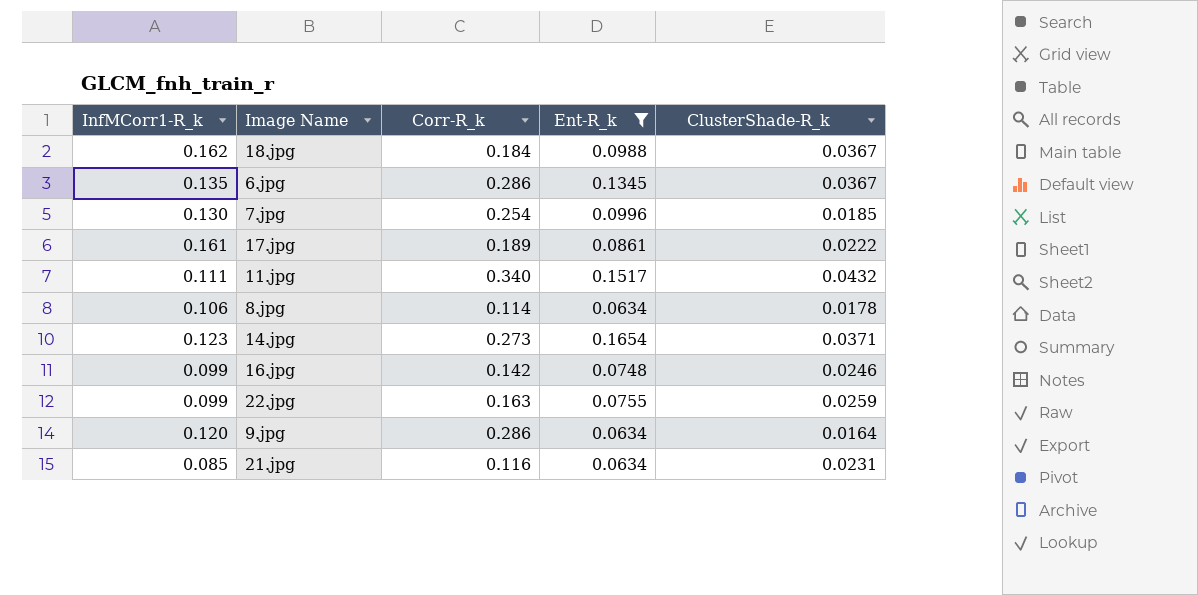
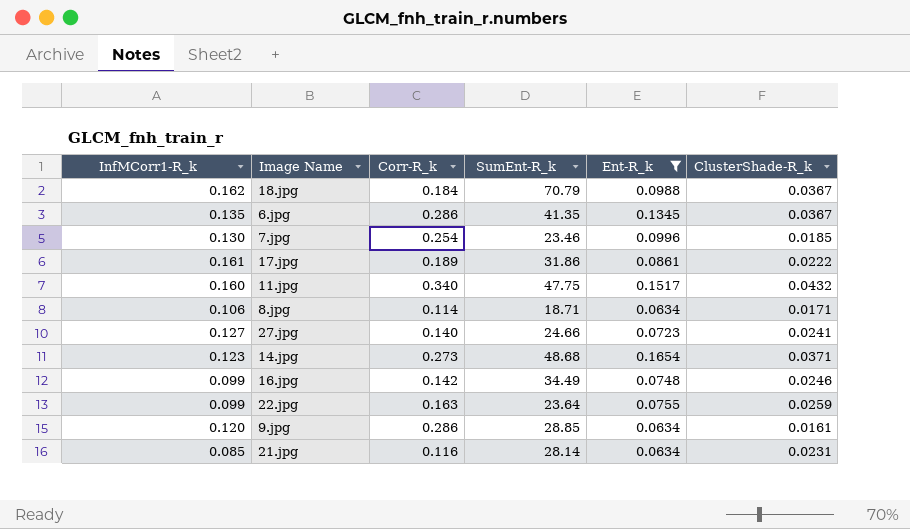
column SumEnt-R_k | position: none -> 4
11.jpg | InfMCorr1-R_k: 0.111 -> 0.160
8.jpg | ClusterShade-R_k: 0.0178 -> 0.0171
row 27.jpg: none -> 0.127 | 0.140 | 24.66 | 0.0723 | 0.0241
9.jpg | ClusterShade-R_k: 0.0164 -> 0.0161

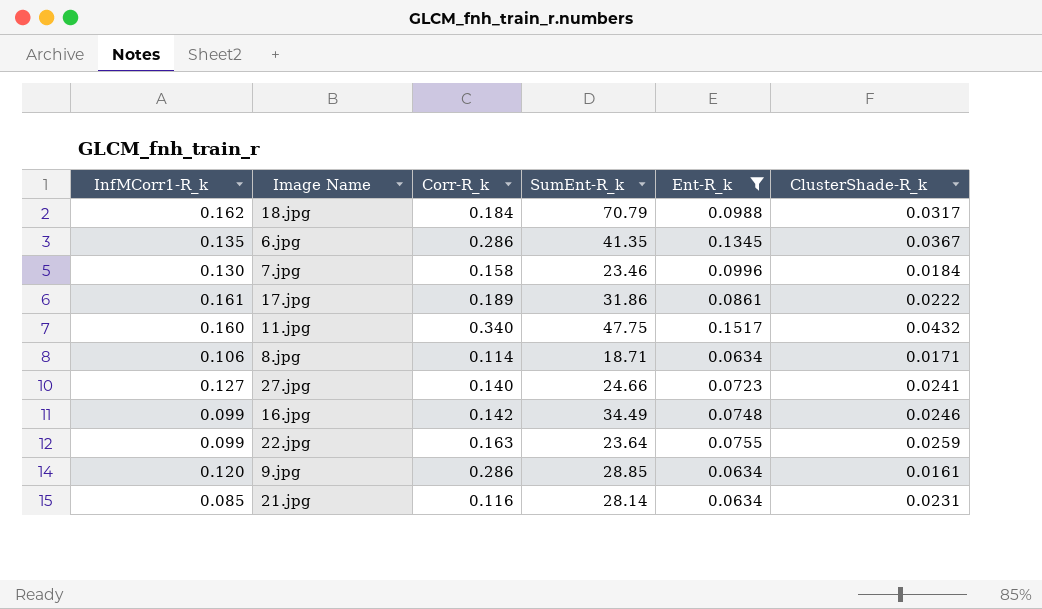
row 14.jpg: 0.123 | 0.273 | 48.68 | 0.1654 | 0.0371 -> none
18.jpg | ClusterShade-R_k: 0.0367 -> 0.0317
7.jpg | Corr-R_k: 0.254 -> 0.158
7.jpg | ClusterShade-R_k: 0.0185 -> 0.0184

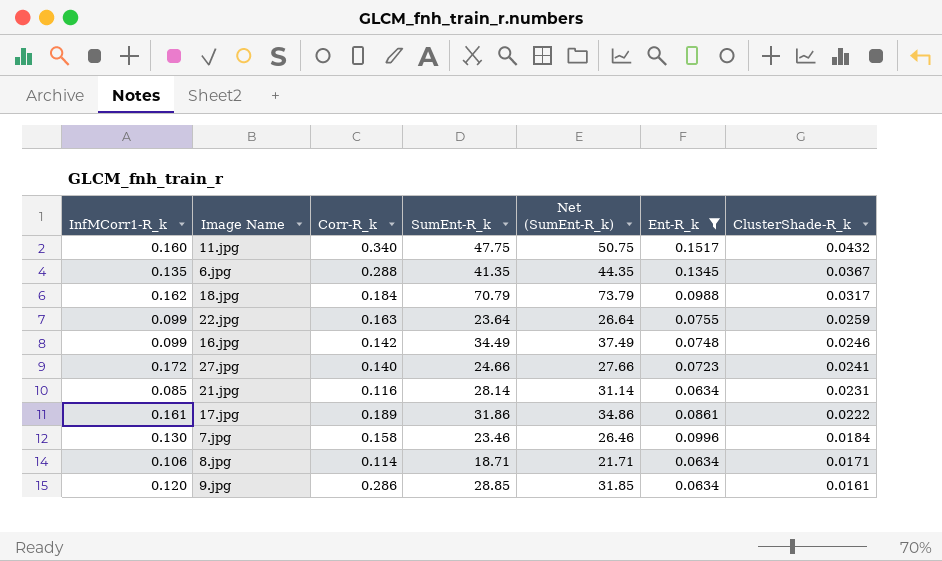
row order: none -> ClusterShade-R_k descending
column Net (SumEnt-R_k) | formula: none -> [SumEnt-R_k] + 3
6.jpg | Corr-R_k: 0.286 -> 0.288
27.jpg | InfMCorr1-R_k: 0.127 -> 0.172

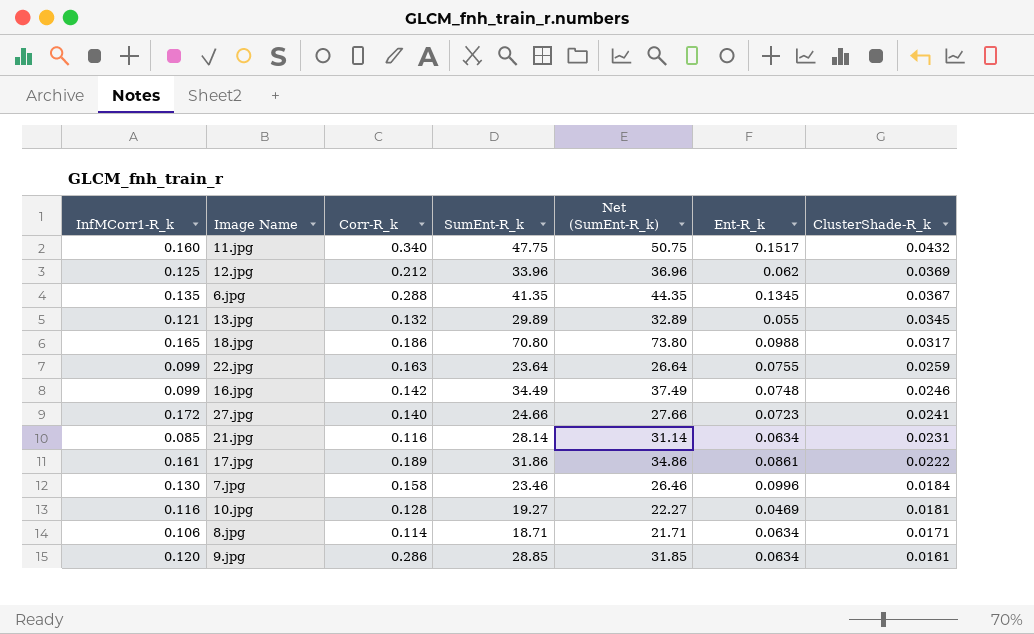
filter: Ent-R_k >= 0.0634 -> none
18.jpg | InfMCorr1-R_k: 0.162 -> 0.165
18.jpg | Corr-R_k: 0.184 -> 0.186
18.jpg | SumEnt-R_k: 70.79 -> 70.80
18.jpg | Net (SumEnt-R_k): 73.79 -> 73.80

